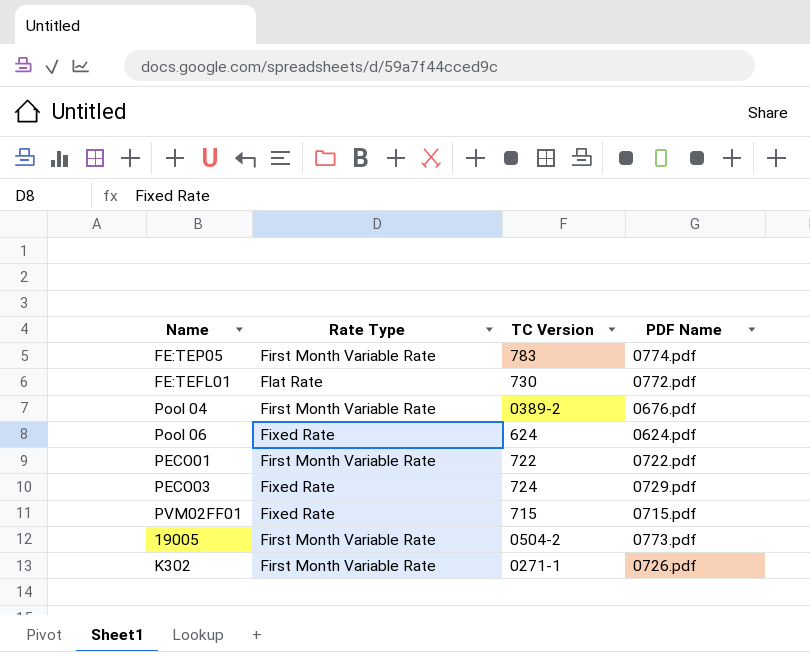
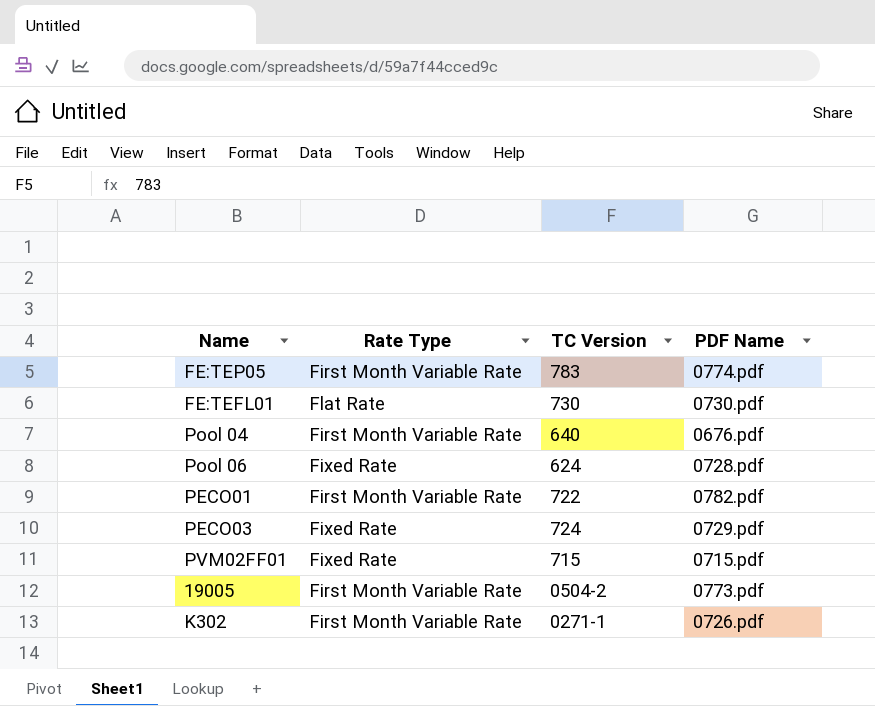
FE:TEFL01 | PDF Name: 0772.pdf -> 0730.pdf
Pool 04 | TC Version: 0389-2 -> 640
Pool 06 | PDF Name: 0624.pdf -> 0728.pdf
PECO01 | PDF Name: 0722.pdf -> 0782.pdf

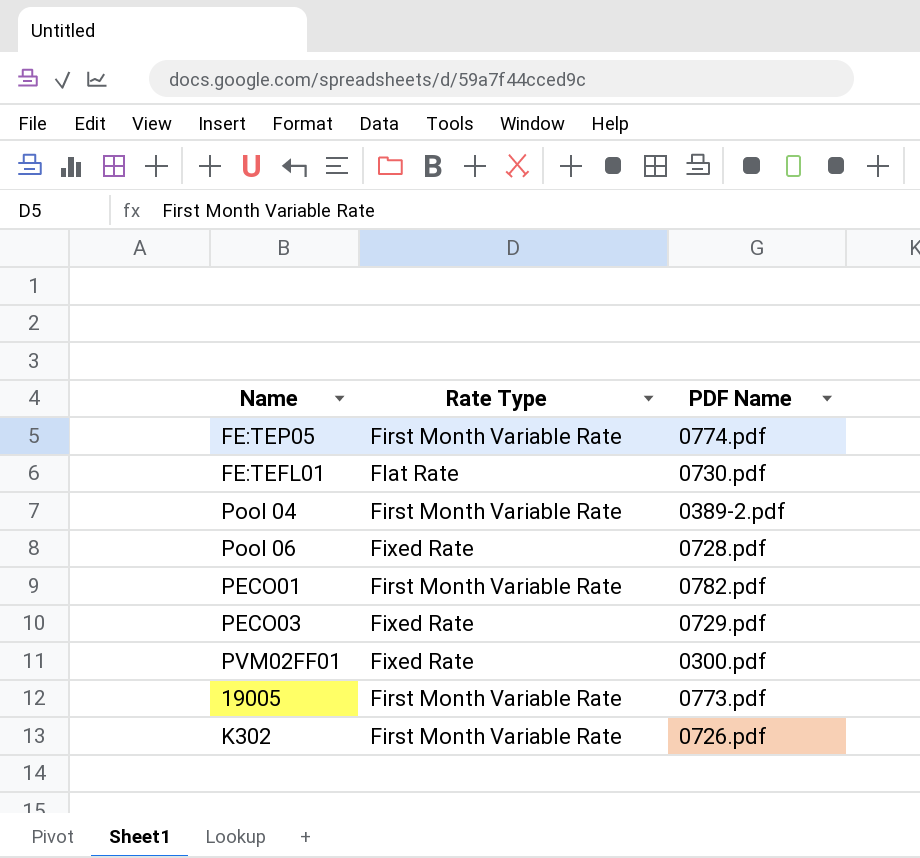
column TC Version | position: 3 -> none
Pool 04 | PDF Name: 0676.pdf -> 0389-2.pdf
PVM02FF01 | PDF Name: 0715.pdf -> 0300.pdf

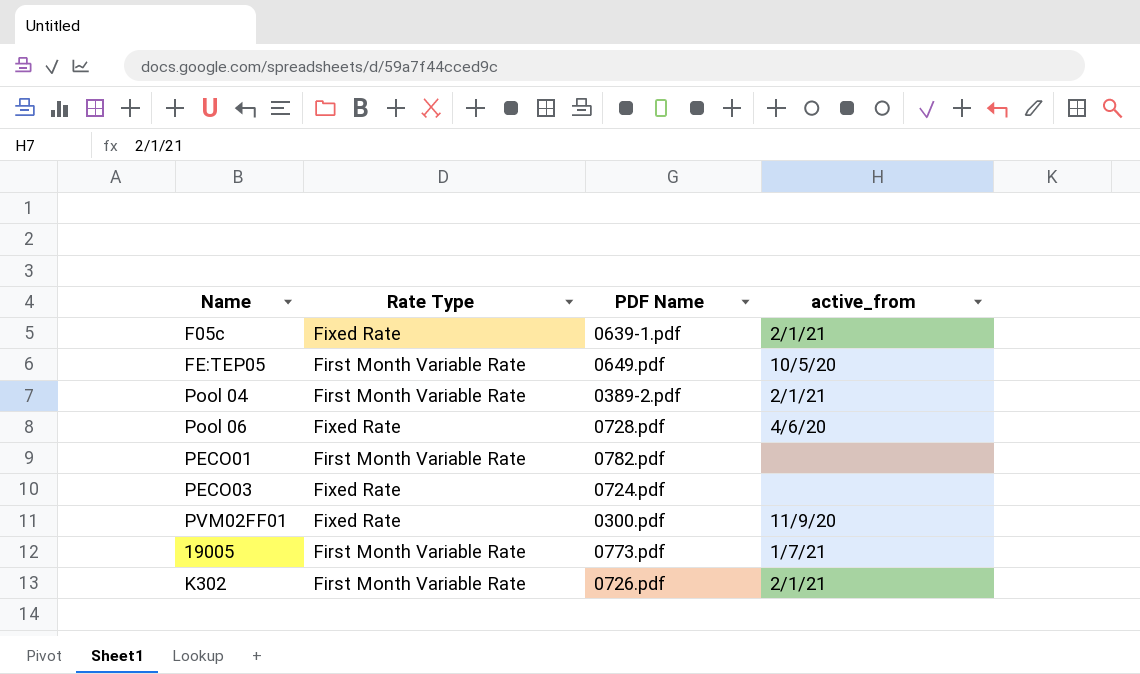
column active_from | position: none -> 4
row FE:TEFL01: Flat Rate | 0730.pdf -> none
row F05c: none -> Fixed Rate | 0639-1.pdf | 2/1/21
FE:TEP05 | PDF Name: 0774.pdf -> 0649.pdf
PECO03 | PDF Name: 0729.pdf -> 0724.pdf

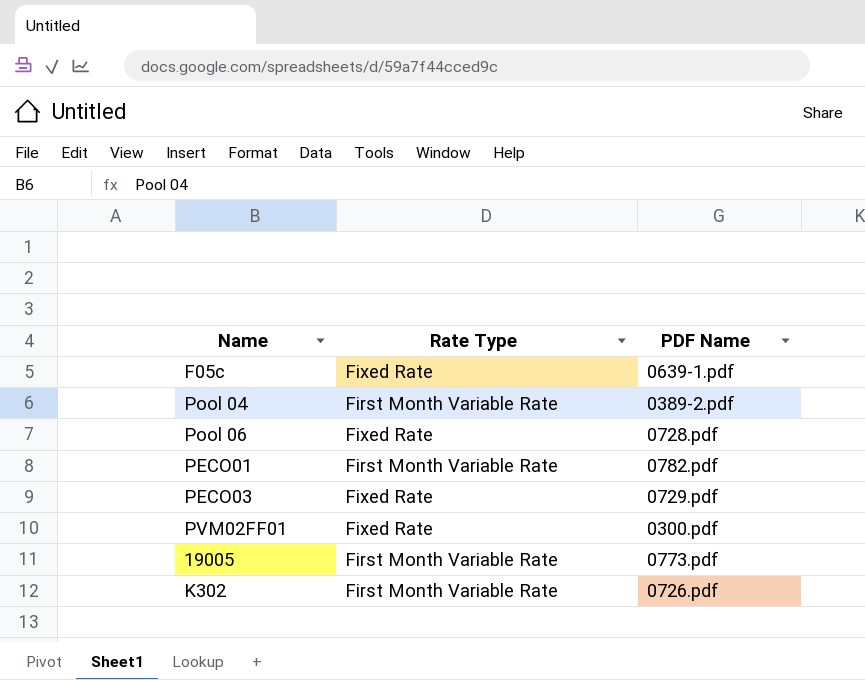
column active_from | position: 4 -> none
row FE:TEP05: First Month Variable Rate | 0649.pdf | 10/5/20 -> none
PECO03 | PDF Name: 0724.pdf -> 0729.pdf

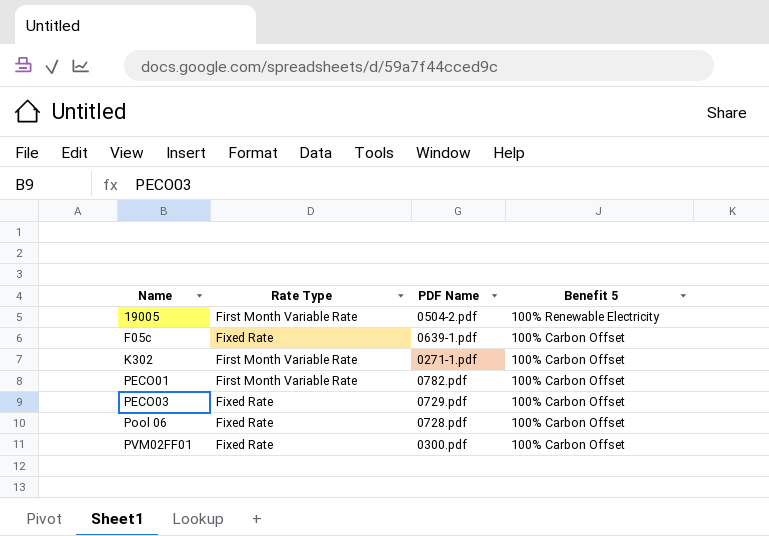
row order: none -> Name ascending
column Benefit 5 | position: none -> 4
row Pool 04: First Month Variable Rate | 0389-2.pdf -> none
19005 | PDF Name: 0773.pdf -> 0504-2.pdf
K302 | PDF Name: 0726.pdf -> 0271-1.pdf

